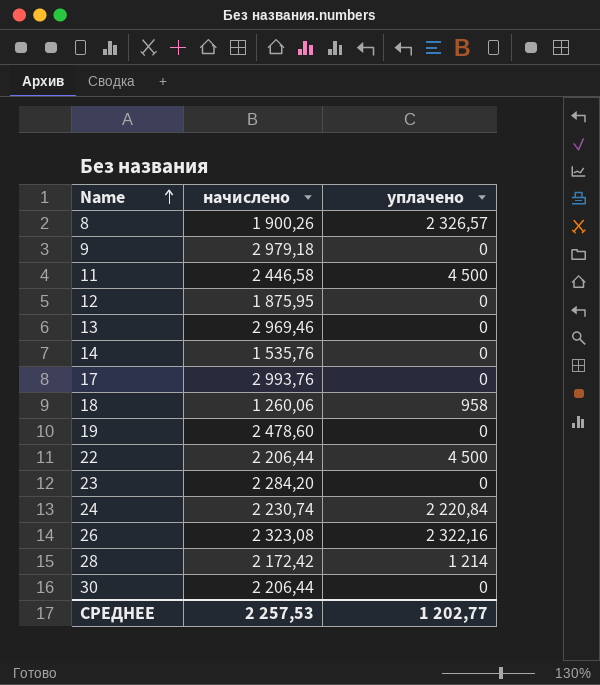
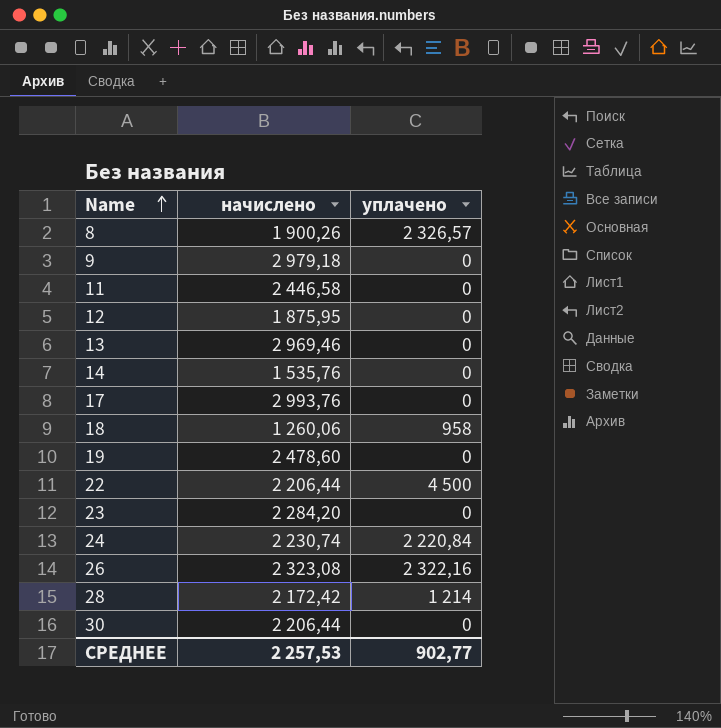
11 | уплачено: 4 500 -> 0
СРЕДНЕЕ | уплачено: 1 202,77 -> 902,77

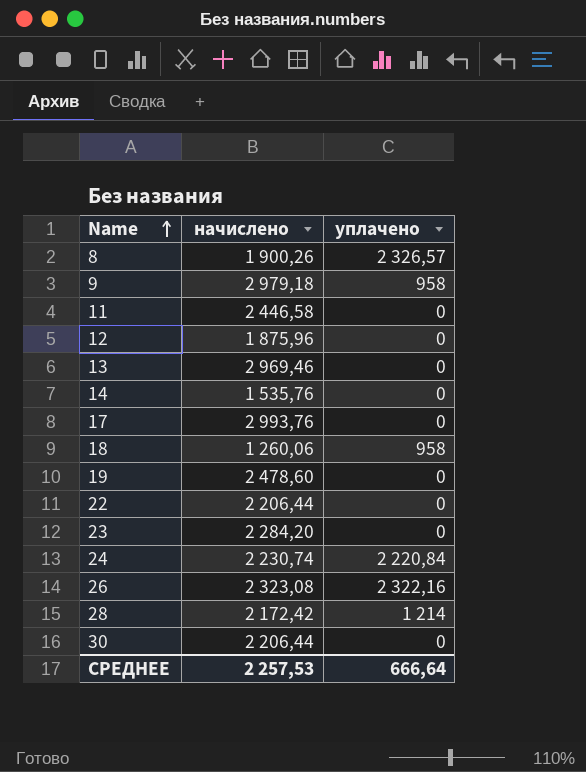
9 | уплачено: 0 -> 958
12 | начислено: 1 875,95 -> 1 875,96
22 | уплачено: 4 500 -> 0
СРЕДНЕЕ | уплачено: 902,77 -> 666,64

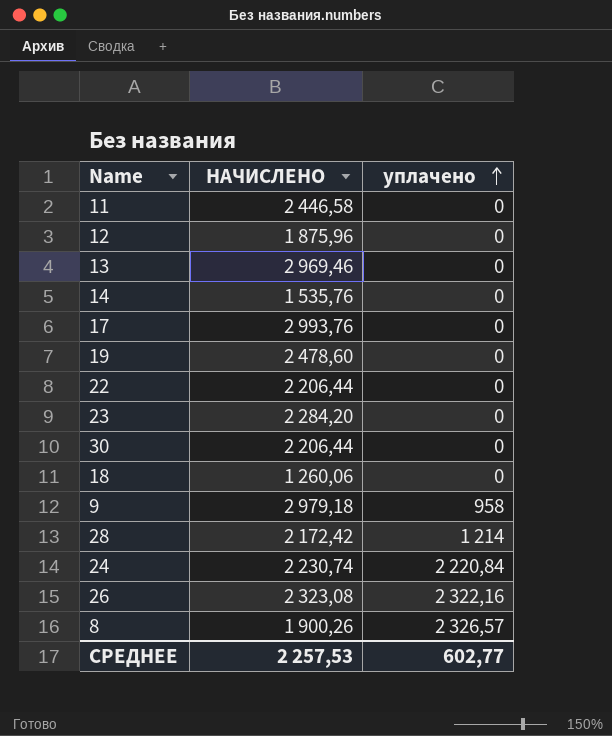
row order: Name ascending -> уплачено ascending
column name: начислено -> НАЧИСЛЕНО
18 | уплачено: 958 -> 0
СРЕДНЕЕ | уплачено: 666,64 -> 602,77

